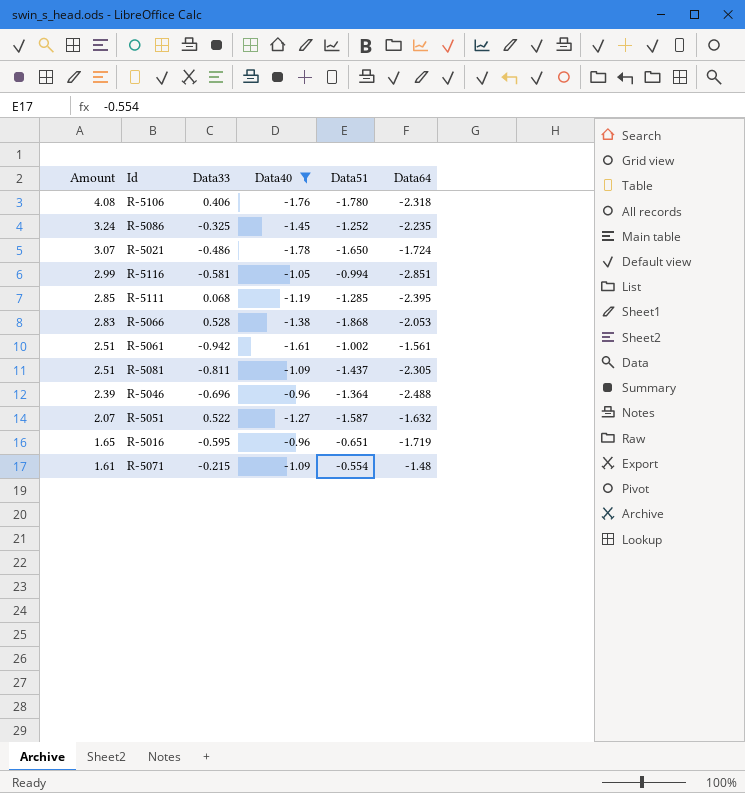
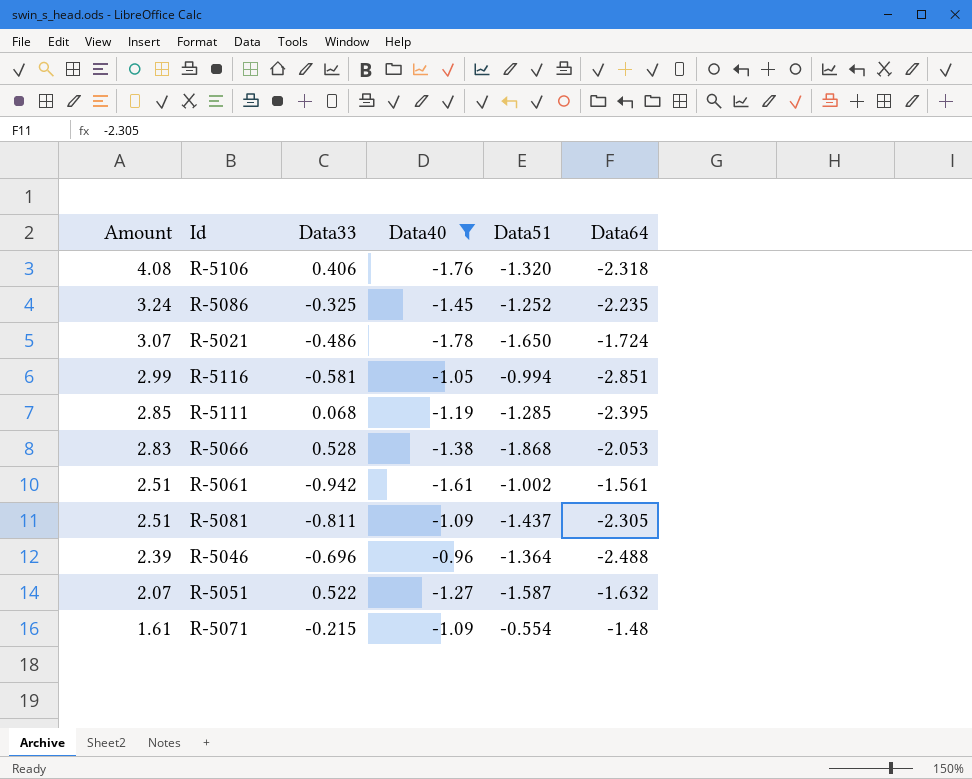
row R-5016: 1.65 | -0.595 | -0.96 | -0.651 | -1.719 -> none
R-5106 | Data51: -1.780 -> -1.320

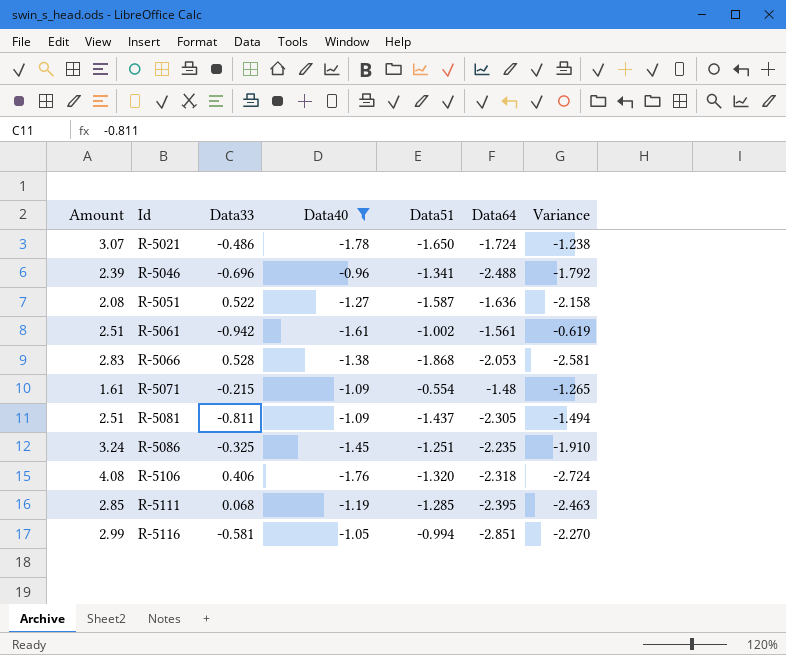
row order: Amount descending -> Id ascending
column Variance | formula: none -> [Data64] - [Data33]
R-5046 | Data51: -1.364 -> -1.341
R-5051 | Amount: 2.07 -> 2.08
R-5051 | Data64: -1.632 -> -1.636
R-5086 | Data51: -1.252 -> -1.251

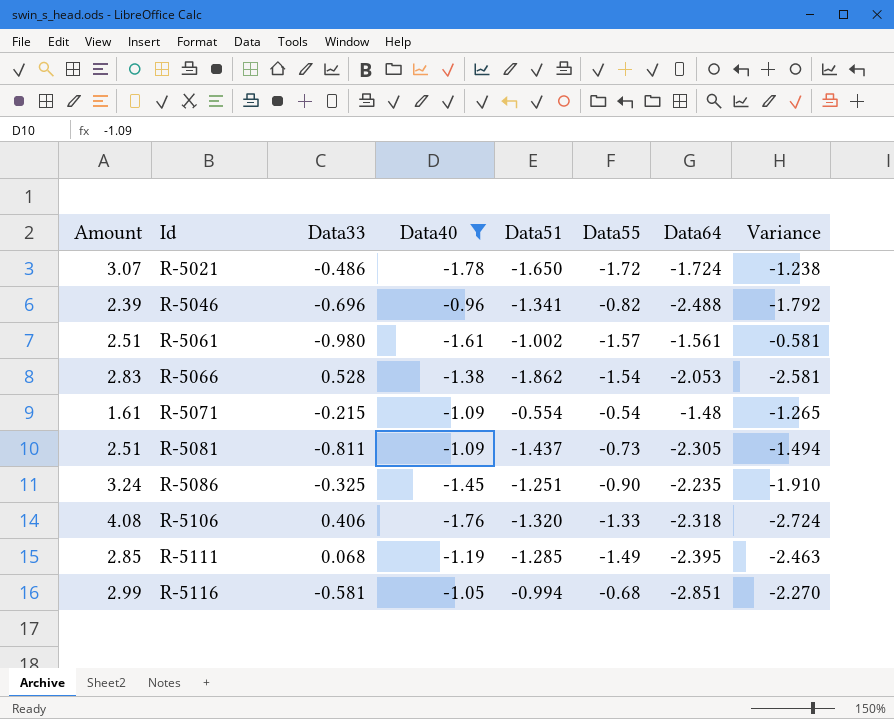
column Data55 | position: none -> 6
row R-5051: 2.08 | 0.522 | -1.27 | -1.587 | -1.636 | -2.158 -> none
R-5061 | Data33: -0.942 -> -0.980
R-5061 | Variance: -0.619 -> -0.581
R-5066 | Data51: -1.868 -> -1.862

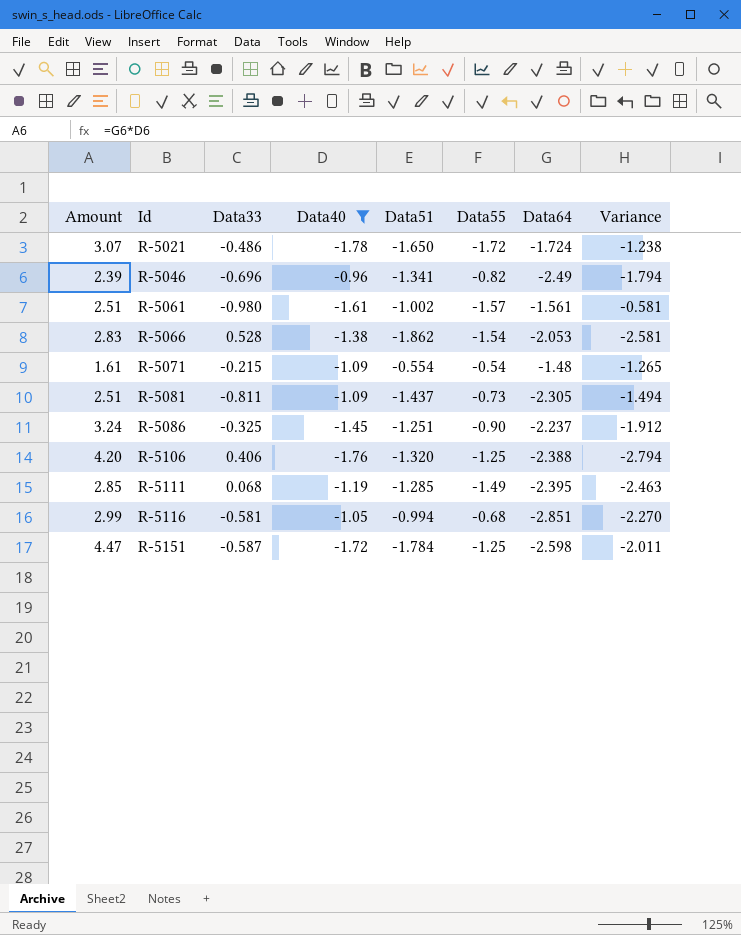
R-5046 | Data64: -2.488 -> -2.49
R-5046 | Variance: -1.792 -> -1.794
R-5086 | Data64: -2.235 -> -2.237
R-5086 | Variance: -1.910 -> -1.912
R-5106 | Amount: 4.08 -> 4.20
R-5106 | Data55: -1.33 -> -1.25
R-5106 | Data64: -2.318 -> -2.388
R-5106 | Variance: -2.724 -> -2.794
row R-5151: none -> 4.47 | -0.587 | -1.72 | -1.784 | -1.25 | -2.598 | -2.011

